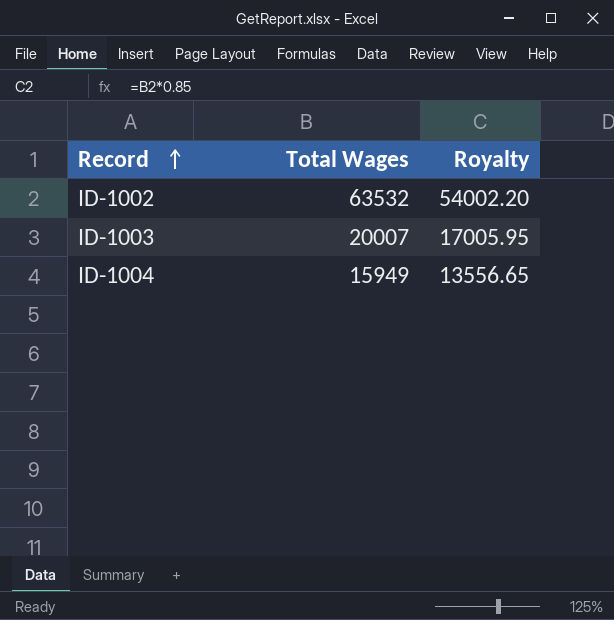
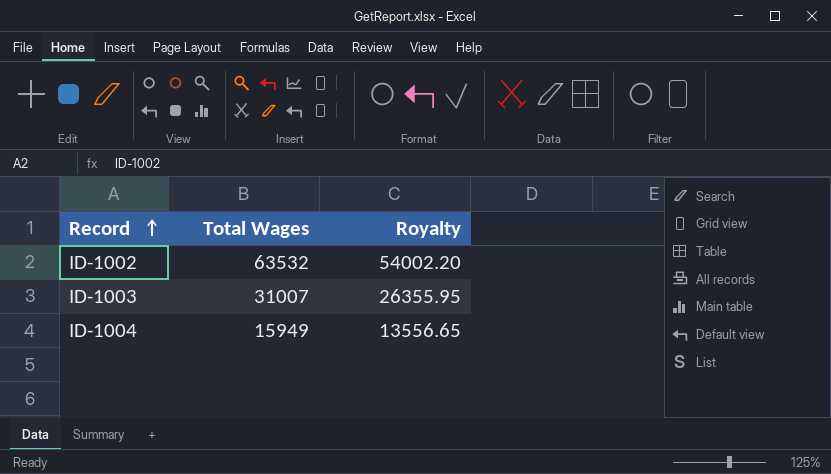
ID-1003 | Total Wages: 20007 -> 31007
ID-1003 | Royalty: 17005.95 -> 26355.95

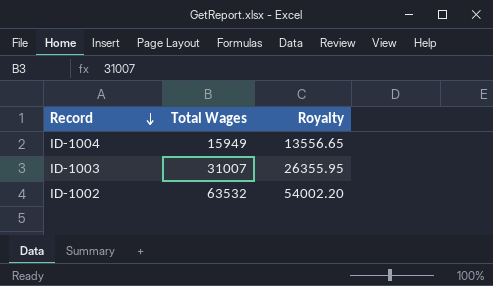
row order: Record ascending -> Record descending

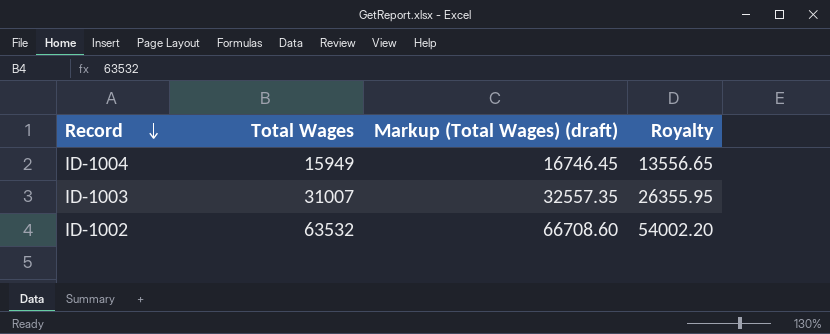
column Markup (Total Wages) (draft) | formula: none -> [Total Wages] * 1.05

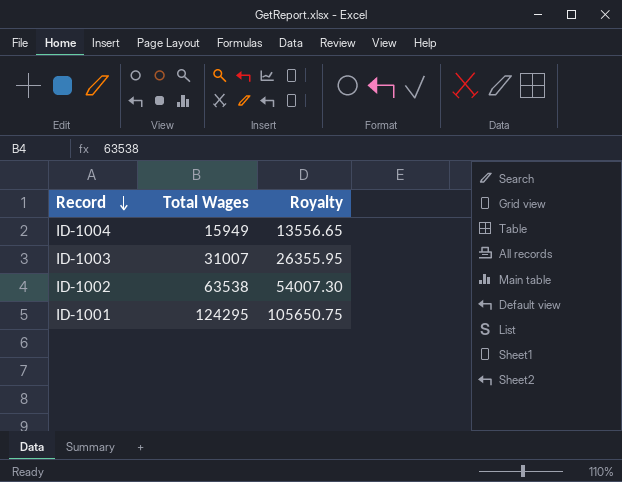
column Markup (Total Wages) (draft) | formula: [Total Wages] * 1.05 -> none
ID-1002 | Total Wages: 63532 -> 63538
ID-1002 | Royalty: 54002.20 -> 54007.30
row ID-1001: none -> 124295 | 105650.75

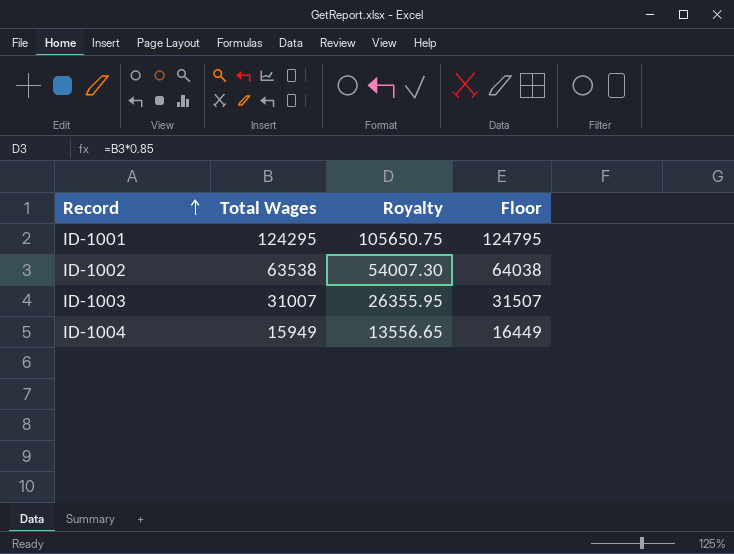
row order: Record descending -> Record ascending
column Floor | formula: none -> [Total Wages] + 500

